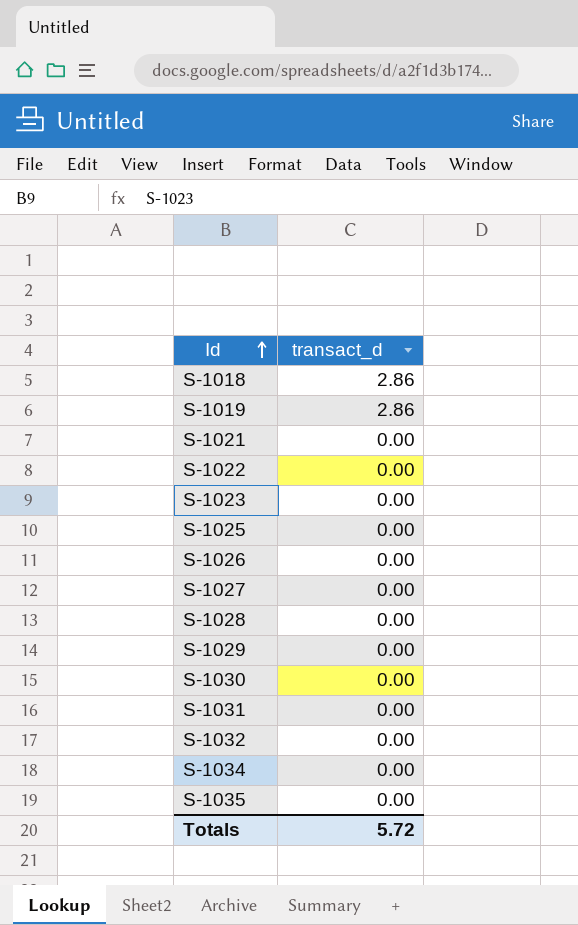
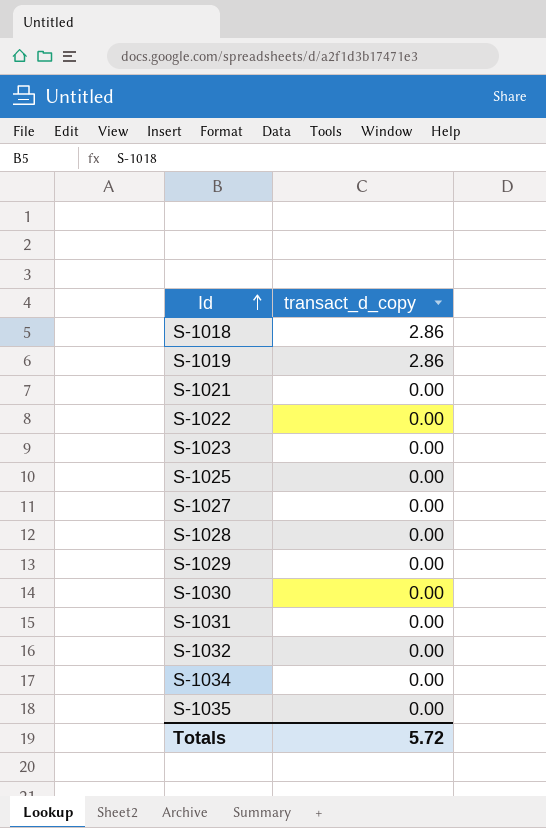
column name: transact_d -> transact_d_copy
row S-1026: 0.00 -> none

